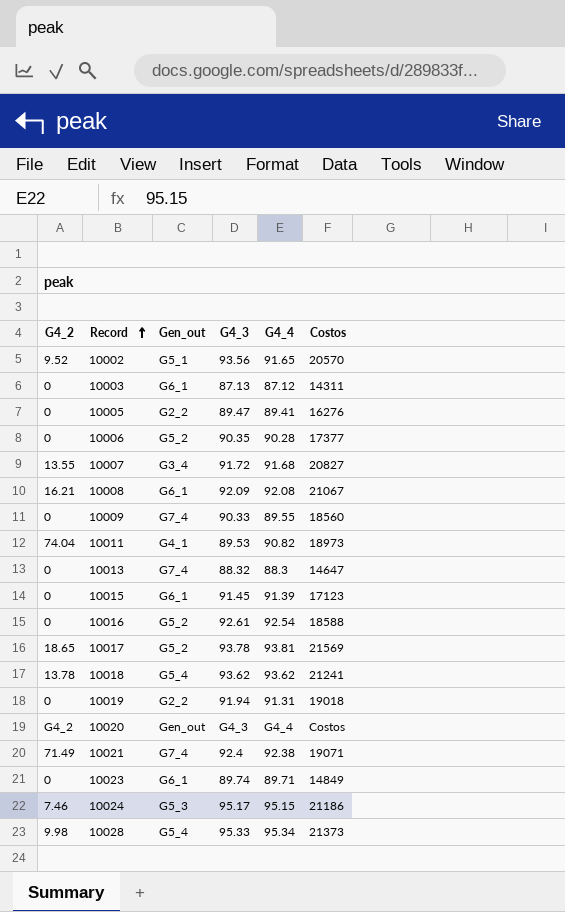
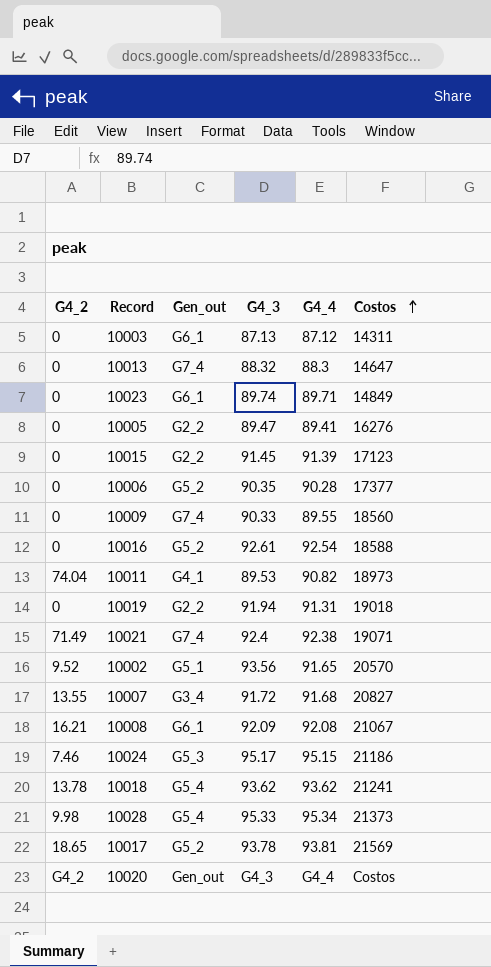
row order: Record ascending -> Costos ascending
10015 | Gen_out: G6_1 -> G2_2

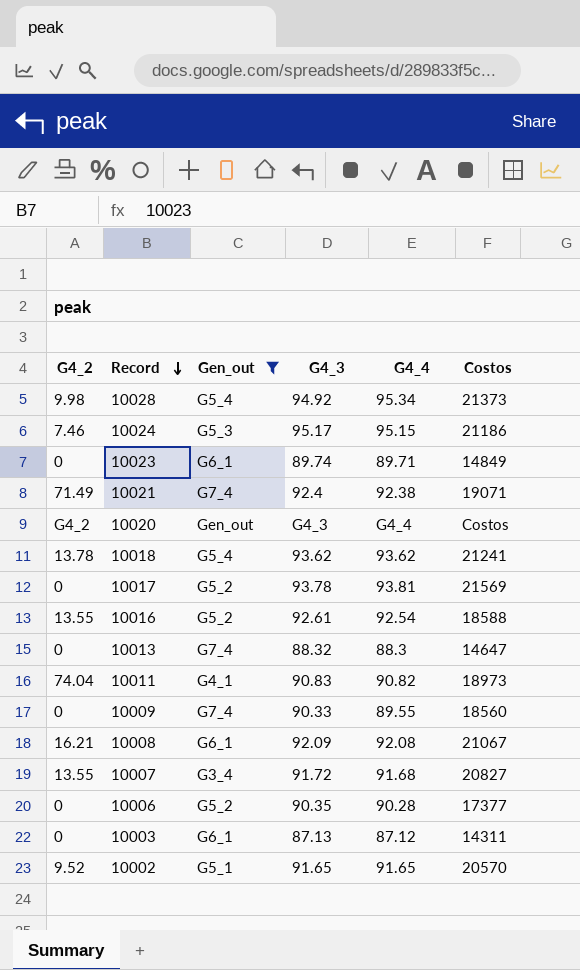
filter: none -> Gen_out != G2_2
row order: Costos ascending -> Record descending
10028 | G4_3: 95.33 -> 94.92
10017 | G4_2: 18.65 -> 0
10016 | G4_2: 0 -> 13.55
10011 | G4_3: 89.53 -> 90.83
10002 | G4_3: 93.56 -> 91.65

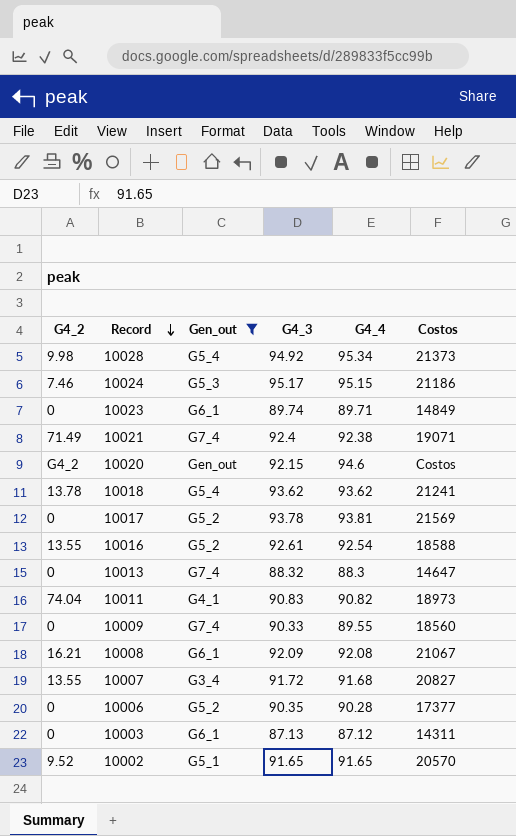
10020 | G4_3: G4_3 -> 92.15
10020 | G4_4: G4_4 -> 94.6

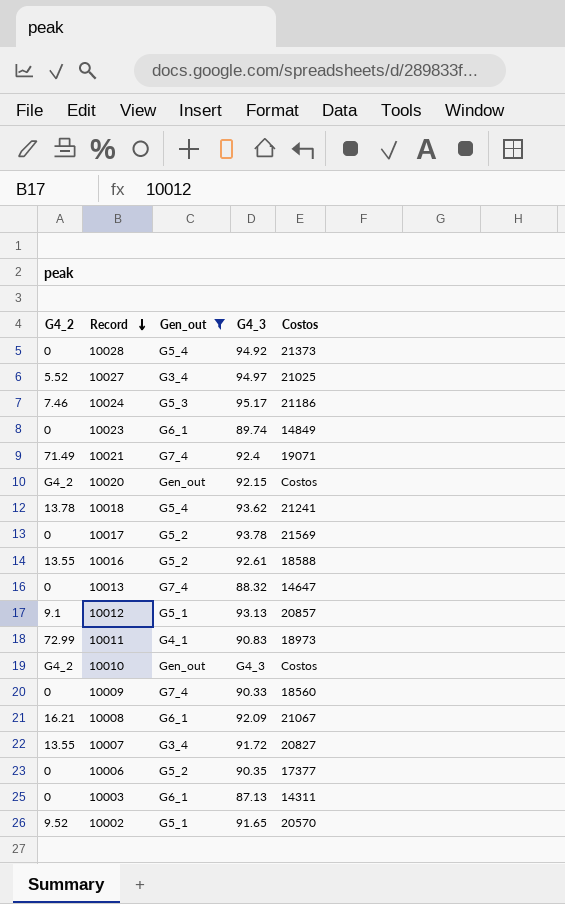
column G4_4 | position: 5 -> none
10028 | G4_2: 9.98 -> 0
row 10027: none -> 5.52 | G3_4 | 94.97 | 21025
row 10012: none -> 9.1 | G5_1 | 93.13 | 20857
10011 | G4_2: 74.04 -> 72.99
row 10010: none -> G4_2 | Gen_out | G4_3 | Costos

